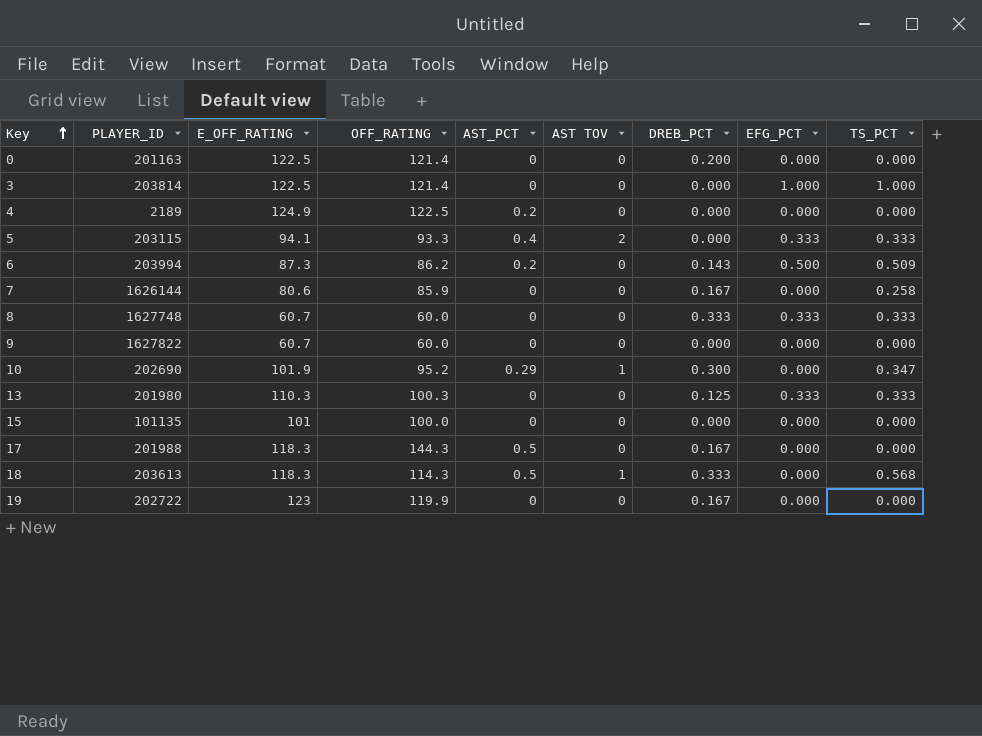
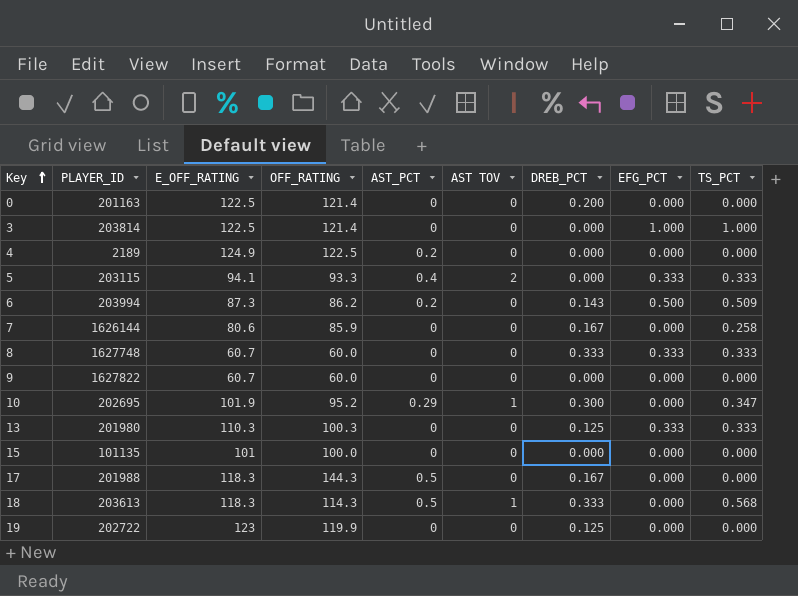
10 | PLAYER_ID: 202690 -> 202695
19 | DREB_PCT: 0.167 -> 0.125

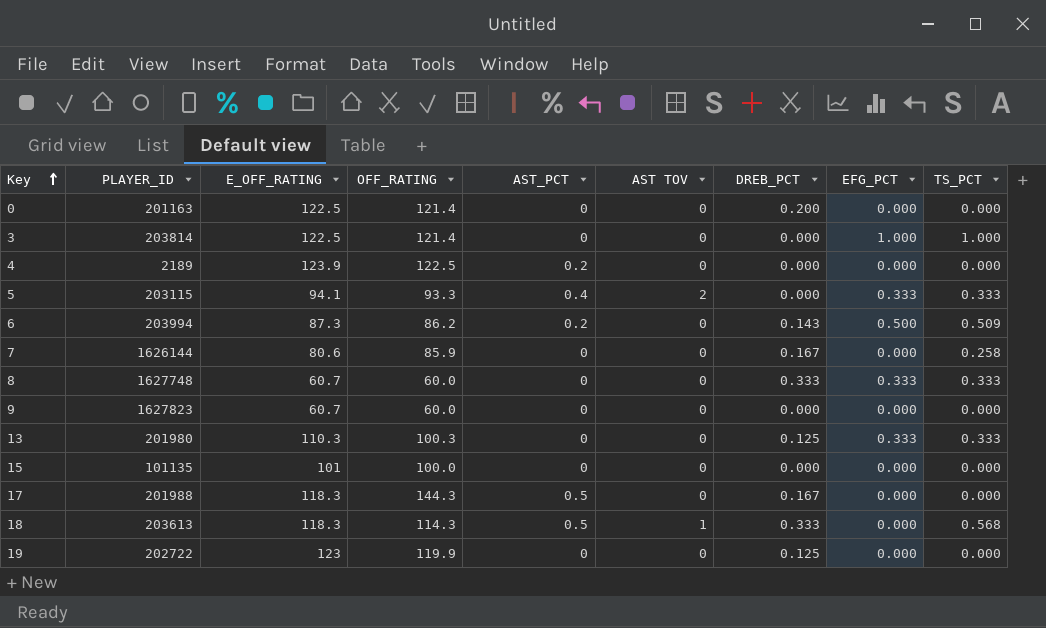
row 10: 202695 | 101.9 | 95.2 | 0.29 | 1 | 0.300 | 0.000 | 0.347 -> none
4 | E_OFF_RATING: 124.9 -> 123.9
9 | PLAYER_ID: 1627822 -> 1627823

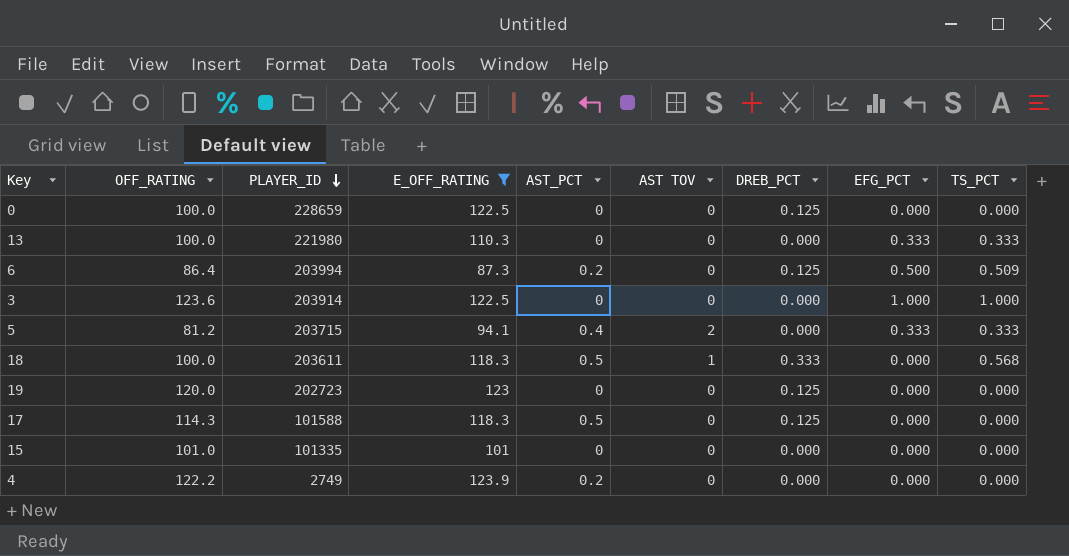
filter: none -> E_OFF_RATING >= 87.3
row order: Key ascending -> PLAYER_ID descending
column OFF_RATING | position: 4 -> 2
0 | OFF_RATING: 121.4 -> 100.0
0 | PLAYER_ID: 201163 -> 228659
0 | DREB_PCT: 0.200 -> 0.125
13 | OFF_RATING: 100.3 -> 100.0
13 | PLAYER_ID: 201980 -> 221980
13 | DREB_PCT: 0.125 -> 0.000
6 | OFF_RATING: 86.2 -> 86.4
6 | DREB_PCT: 0.143 -> 0.125
3 | OFF_RATING: 121.4 -> 123.6
3 | PLAYER_ID: 203814 -> 203914
5 | OFF_RATING: 93.3 -> 81.2
5 | PLAYER_ID: 203115 -> 203715
18 | OFF_RATING: 114.3 -> 100.0
18 | PLAYER_ID: 203613 -> 203611
19 | OFF_RATING: 119.9 -> 120.0
19 | PLAYER_ID: 202722 -> 202723
17 | OFF_RATING: 144.3 -> 114.3
17 | PLAYER_ID: 201988 -> 101588
17 | DREB_PCT: 0.167 -> 0.125
15 | OFF_RATING: 100.0 -> 101.0
15 | PLAYER_ID: 101135 -> 101335
4 | OFF_RATING: 122.5 -> 122.2
4 | PLAYER_ID: 2189 -> 2749

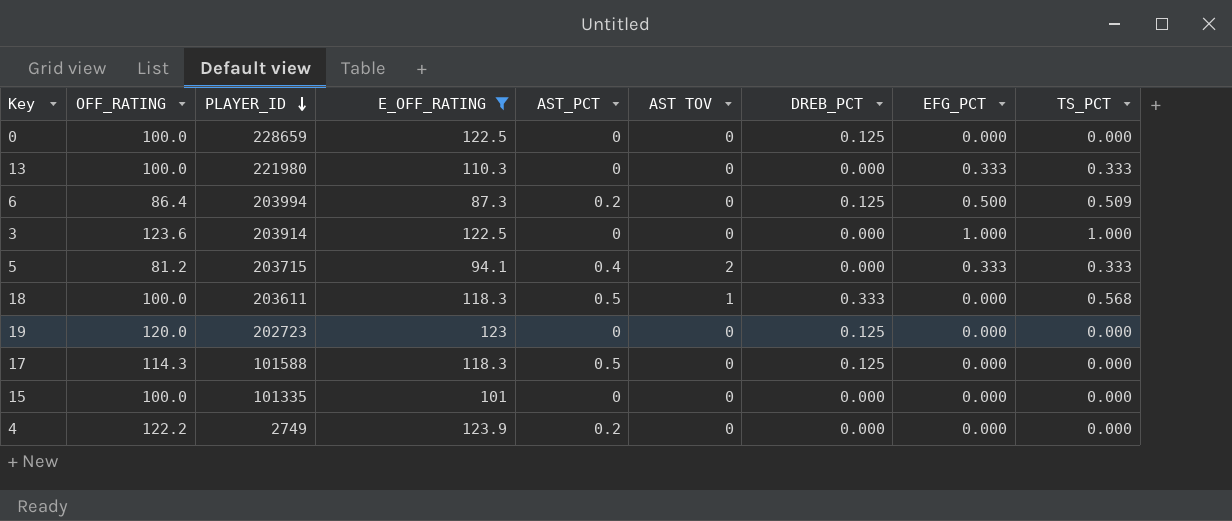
15 | OFF_RATING: 101.0 -> 100.0

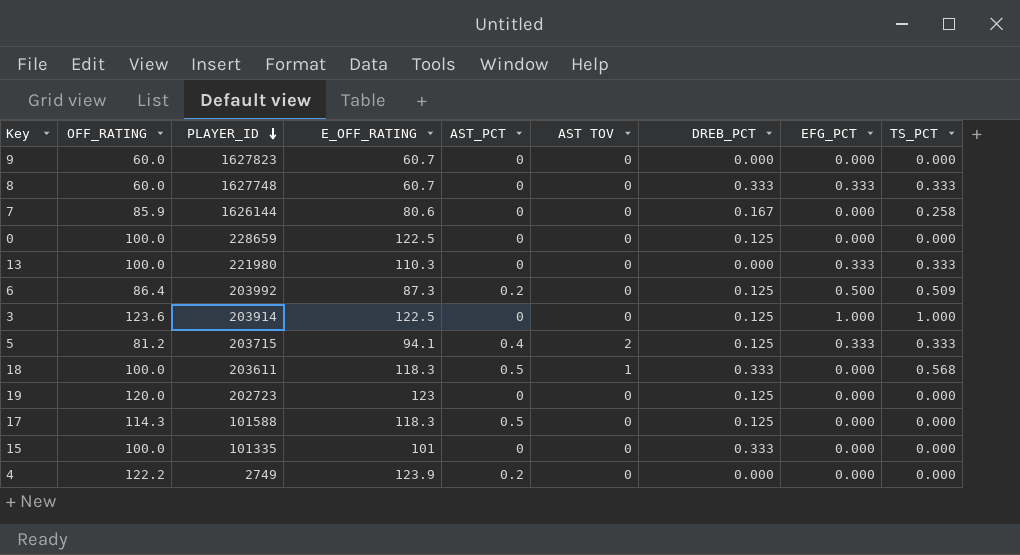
filter: E_OFF_RATING >= 87.3 -> none
6 | PLAYER_ID: 203994 -> 203992
3 | DREB_PCT: 0.000 -> 0.125
5 | DREB_PCT: 0.000 -> 0.125
15 | DREB_PCT: 0.000 -> 0.333

